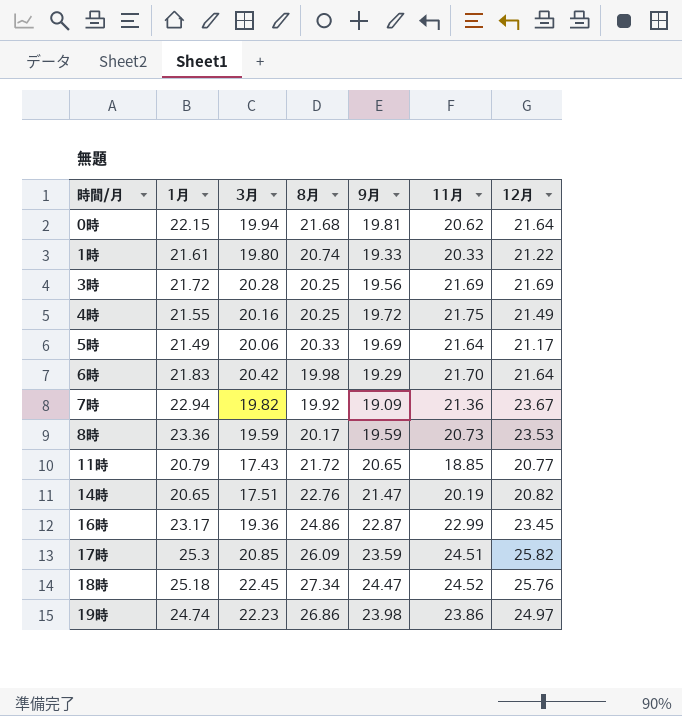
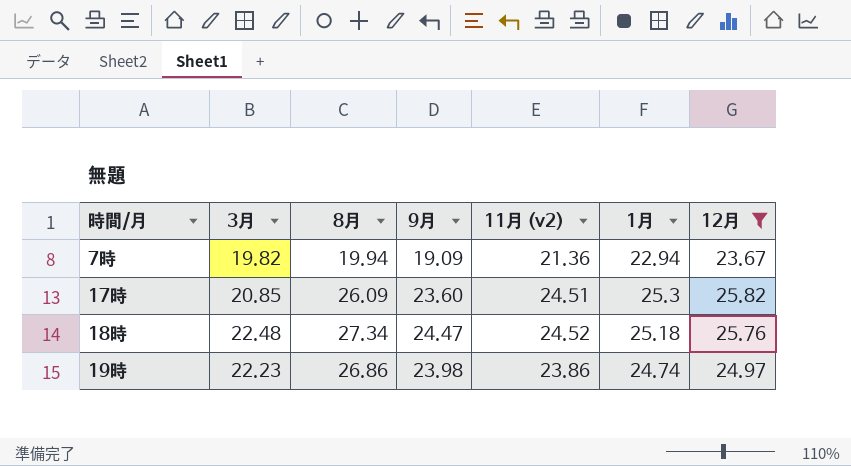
filter: none -> 12月 >= 23.67
column name: 11月 -> 11月 (v2)
column 1月 | position: 2 -> 6
7時 | 8月: 19.92 -> 19.94
17時 | 9月: 23.59 -> 23.60
18時 | 3月: 22.45 -> 22.48

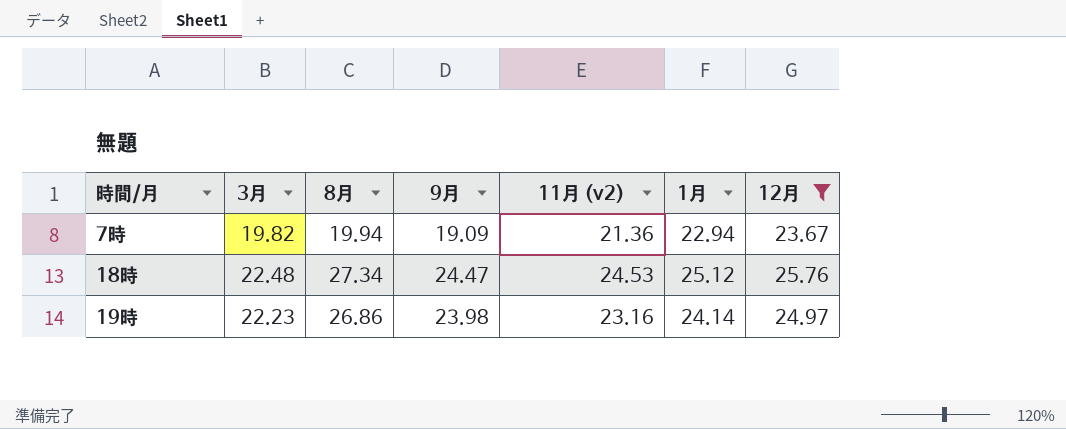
row 17時: 20.85 | 26.09 | 23.60 | 24.51 | 25.3 | 25.82 -> none
18時 | 11月 (v2): 24.52 -> 24.53
18時 | 1月: 25.18 -> 25.12
19時 | 11月 (v2): 23.86 -> 23.16
19時 | 1月: 24.74 -> 24.14

